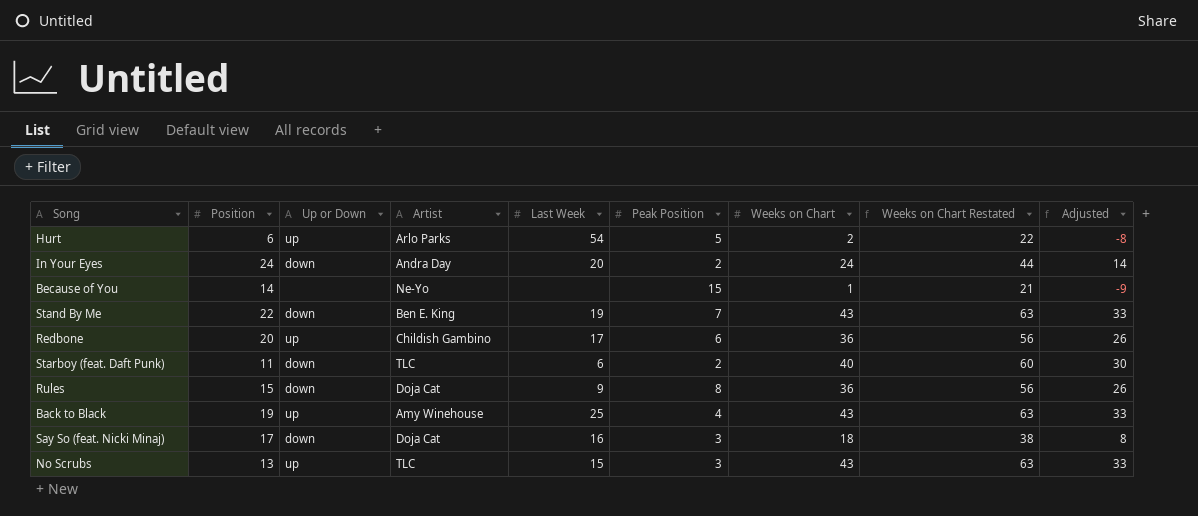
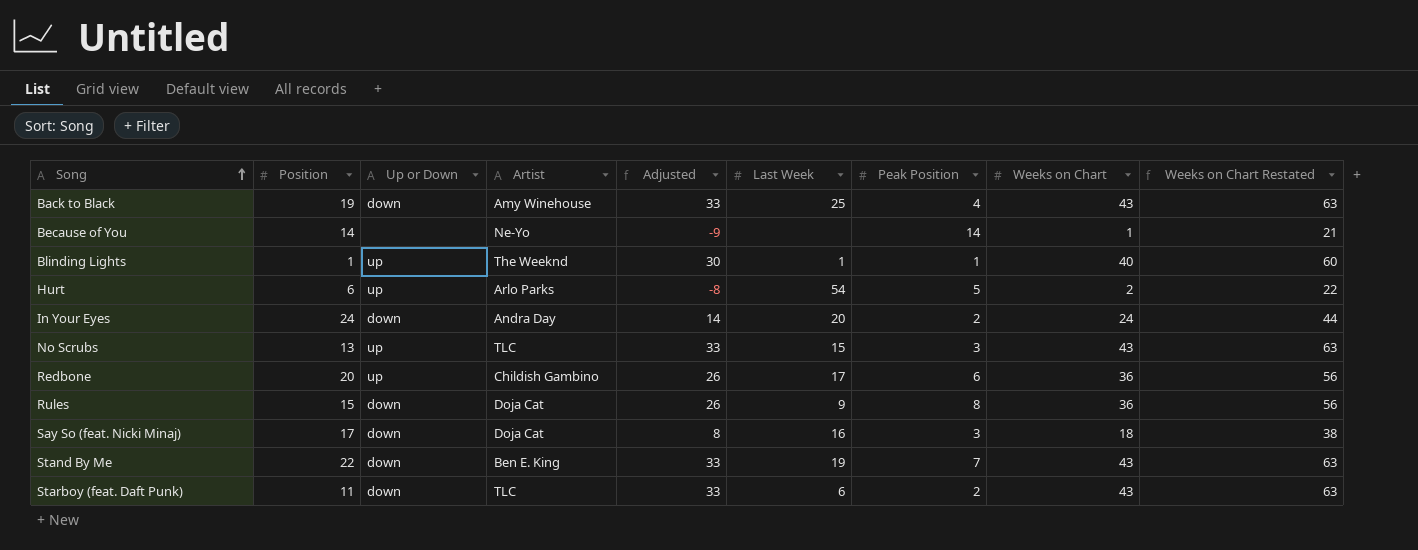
row order: none -> Song ascending
column Adjusted | position: 9 -> 5
Back to Black | Up or Down: up -> down
Because of You | Peak Position: 15 -> 14
row Blinding Lights: none -> 1 | up | The Weeknd | 30 | 1 | 1 | 40 | 60
Starboy (feat. Daft Punk) | Adjusted: 30 -> 33
Starboy (feat. Daft Punk) | Weeks on Chart: 40 -> 43
Starboy (feat. Daft Punk) | Weeks on Chart Restated: 60 -> 63

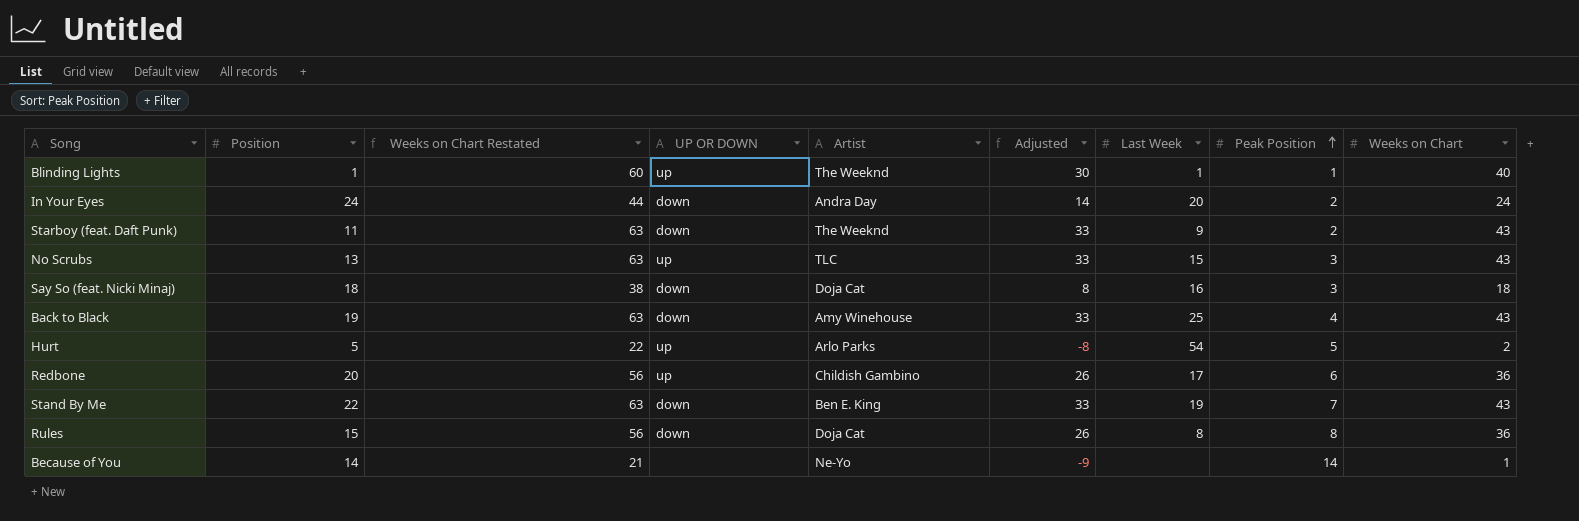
row order: Song ascending -> Peak Position ascending
column Weeks on Chart Restated | position: 9 -> 3
column name: Up or Down -> UP OR DOWN
Starboy (feat. Daft Punk) | Artist: TLC -> The Weeknd
Starboy (feat. Daft Punk) | Last Week: 6 -> 9
Say So (feat. Nicki Minaj) | Position: 17 -> 18
Hurt | Position: 6 -> 5
Rules | Last Week: 9 -> 8

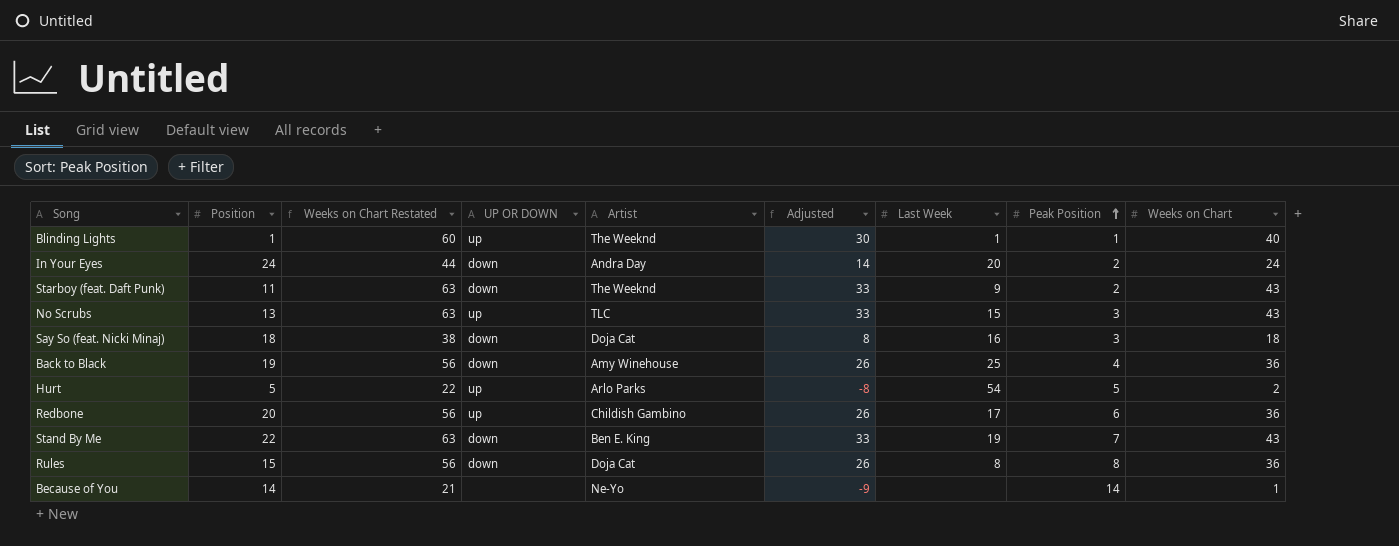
Back to Black | Weeks on Chart Restated: 63 -> 56
Back to Black | Adjusted: 33 -> 26
Back to Black | Weeks on Chart: 43 -> 36

